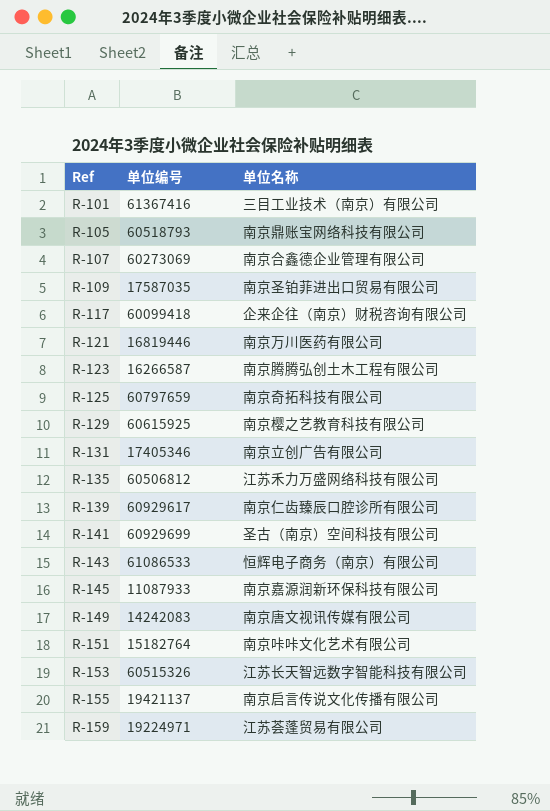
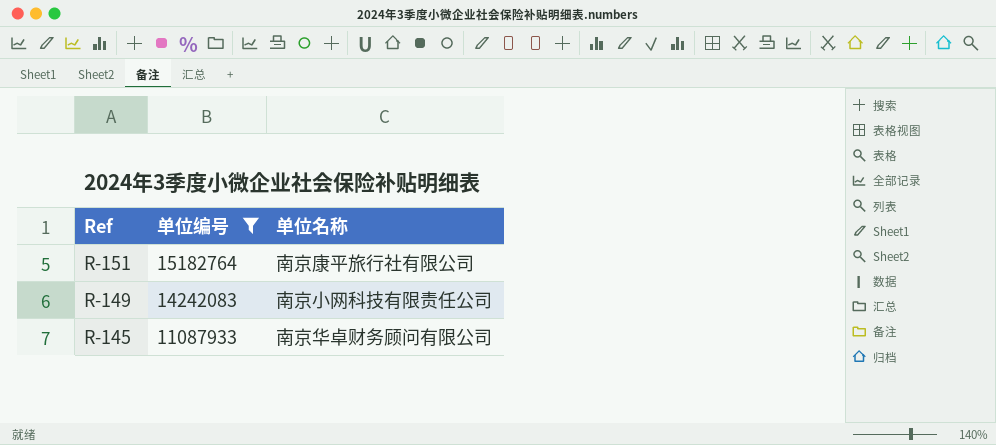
filter: none -> 单位编号 <= 15182764
row order: Ref ascending -> Ref descending
R-151 | 单位名称: 南京咔咔文化艺术有限公司 -> 南京康平旅行社有限公司
R-149 | 单位名称: 南京唐文视讯传媒有限公司 -> 南京小网科技有限责任公司
R-145 | 单位名称: 南京嘉源润新环保科技有限公司 -> 南京华卓财务顾问有限公司

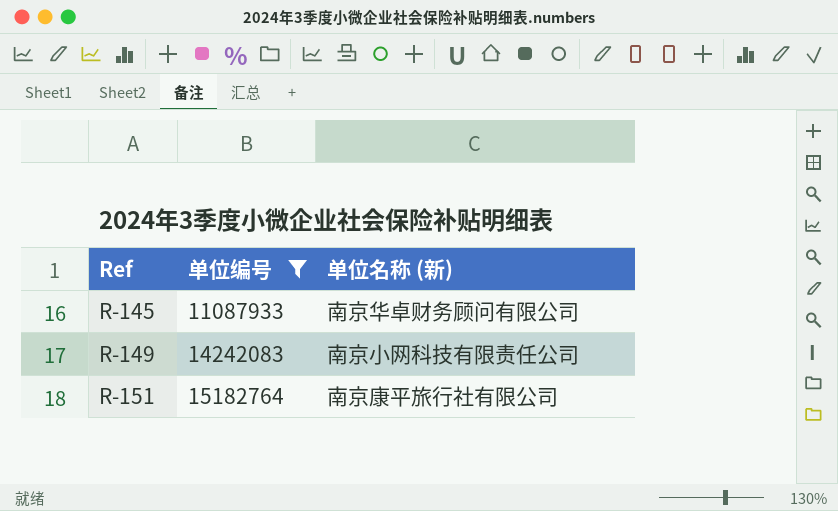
row order: Ref descending -> Ref ascending
column name: 单位名称 -> 单位名称 (新)

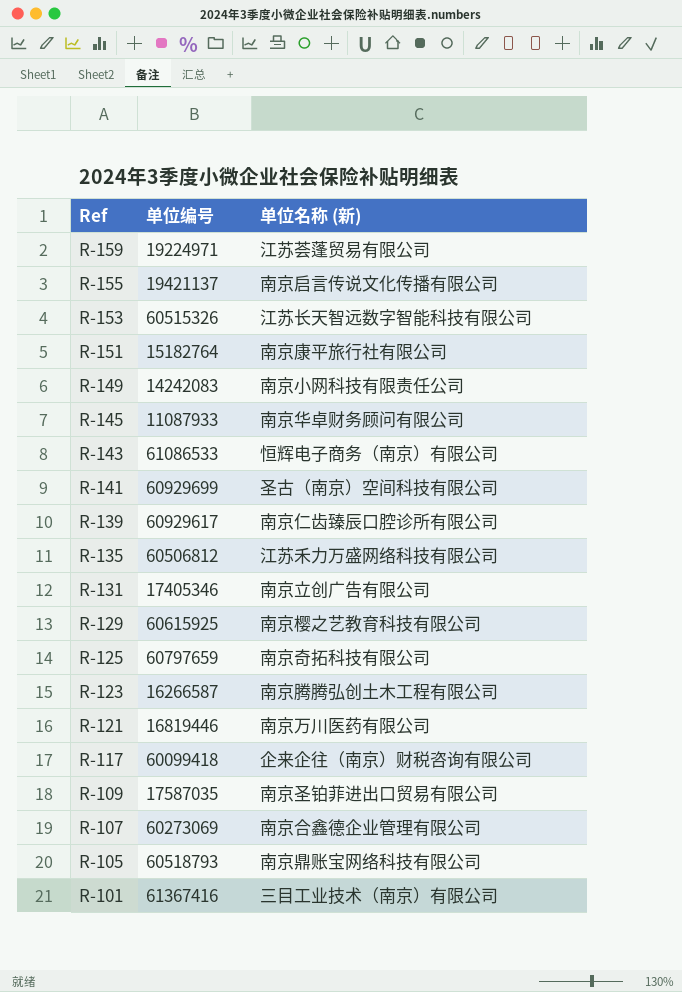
filter: 单位编号 <= 15182764 -> none
row order: Ref ascending -> Ref descending

